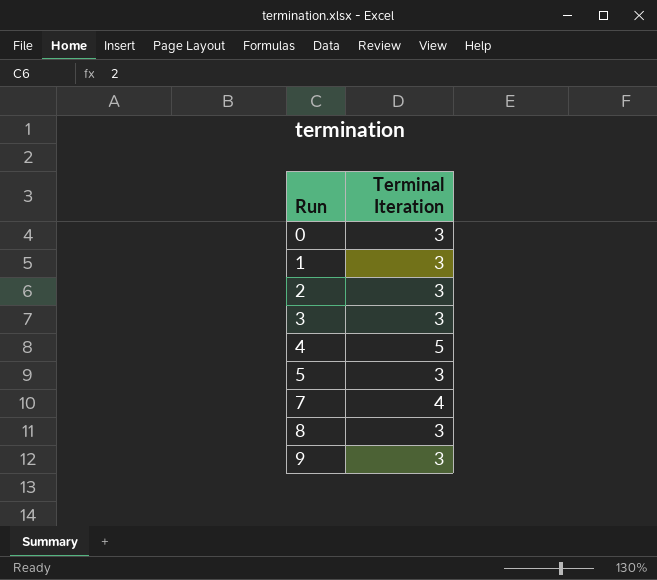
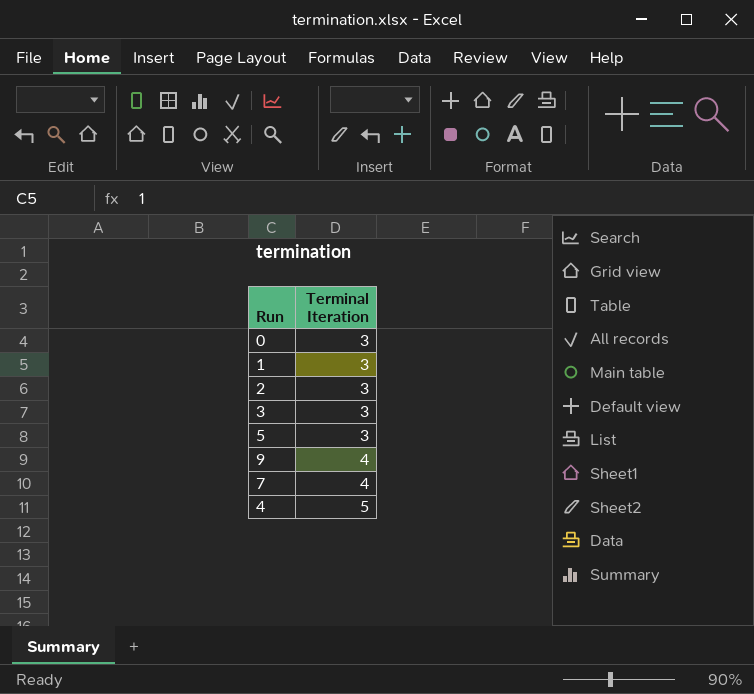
row order: Run ascending -> Terminal Iteration ascending
row 8: 3 -> none
9 | Terminal Iteration: 3 -> 4

